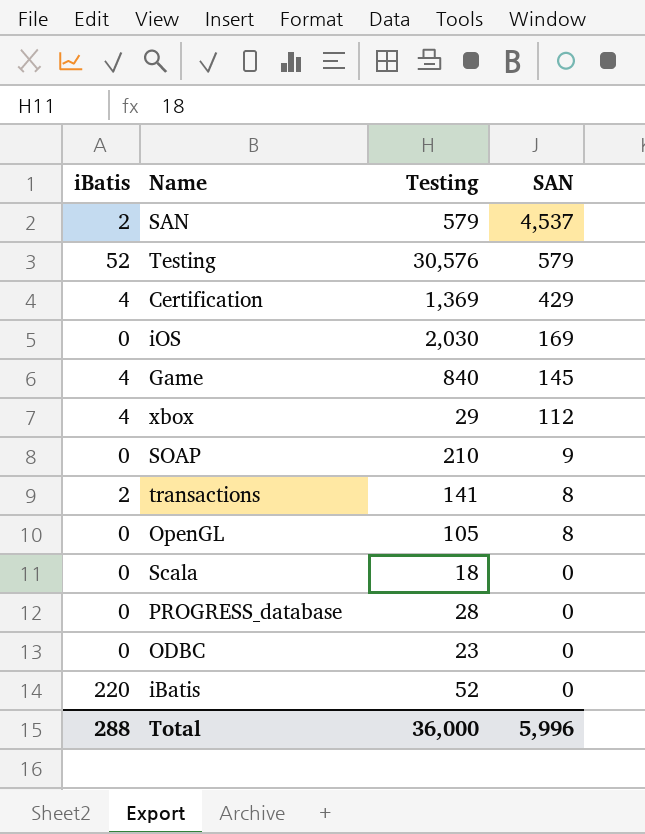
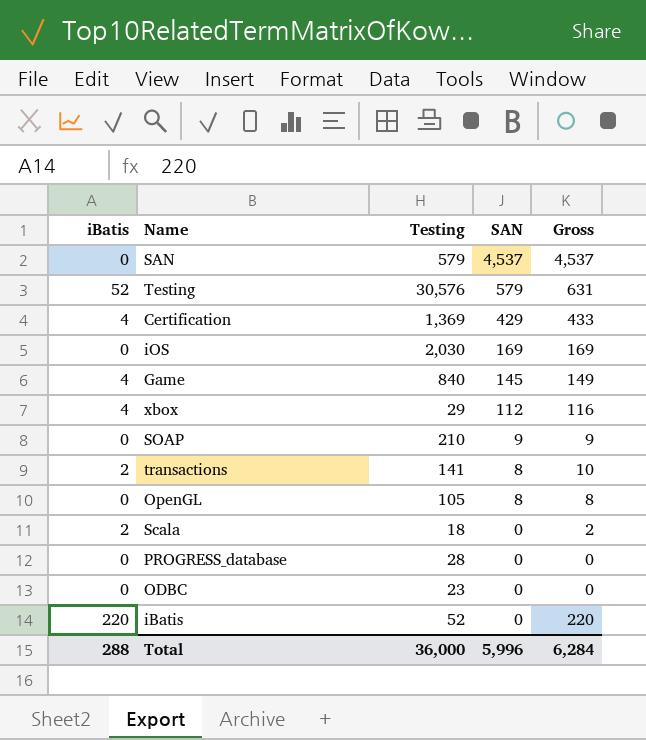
column Gross | formula: none -> [iBatis] + [SAN]
SAN | iBatis: 2 -> 0
Scala | iBatis: 0 -> 2

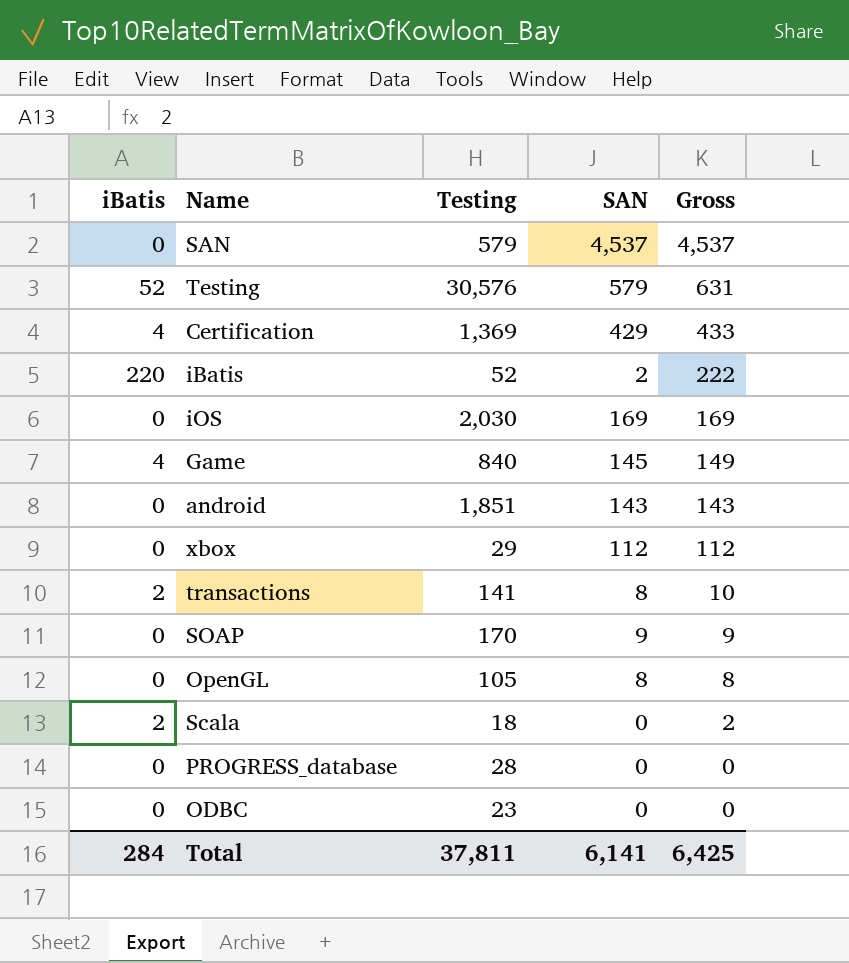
row order: SAN descending -> Gross descending
iBatis | SAN: 0 -> 2
iBatis | Gross: 220 -> 222
row android: none -> 0 | 1,851 | 143 | 143
xbox | iBatis: 4 -> 0
xbox | Gross: 116 -> 112
SOAP | Testing: 210 -> 170
Total | iBatis: 288 -> 284
Total | Testing: 36,000 -> 37,811
Total | SAN: 5,996 -> 6,141
Total | Gross: 6,284 -> 6,425

